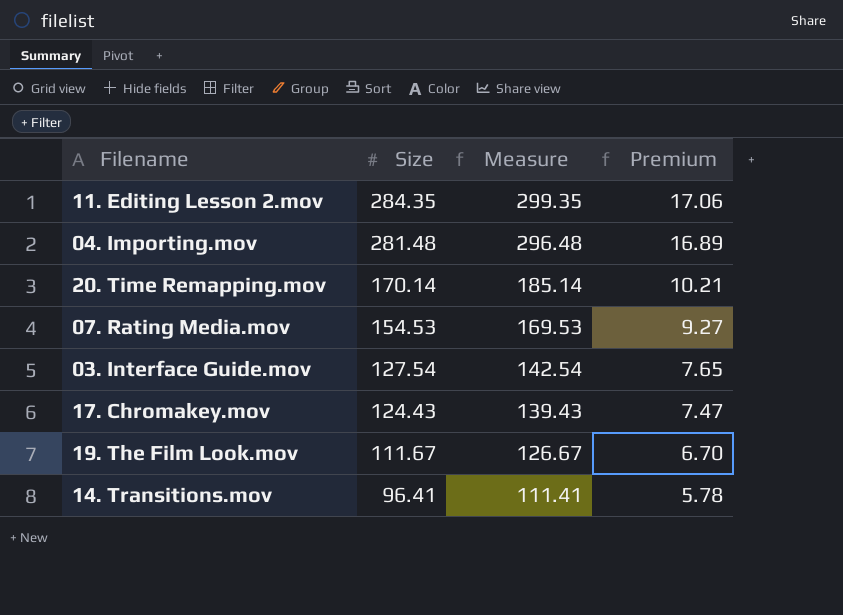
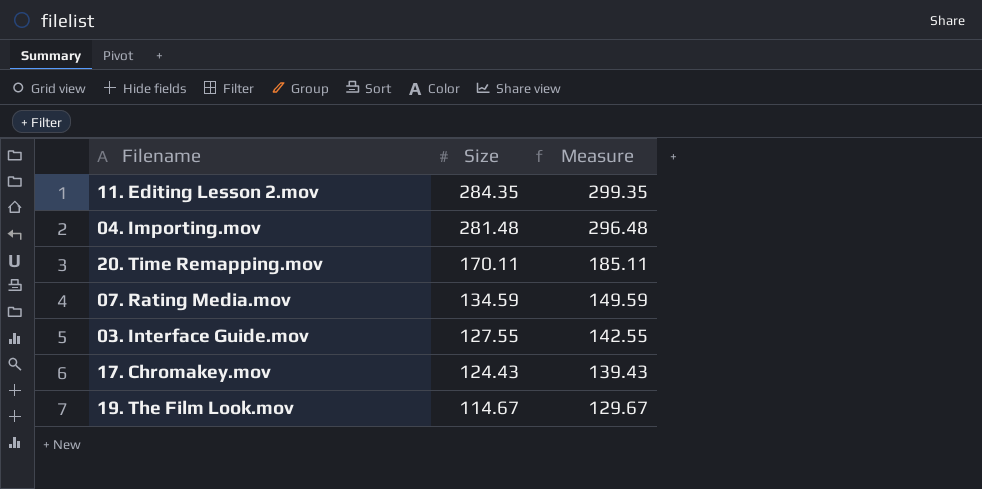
column Premium | formula: [Size] * 0.06 -> none
row 14. Transitions.mov: 96.41 | 111.41 | 5.78 -> none
20. Time Remapping.mov | Size: 170.14 -> 170.11
20. Time Remapping.mov | Measure: 185.14 -> 185.11
07. Rating Media.mov | Size: 154.53 -> 134.59
07. Rating Media.mov | Measure: 169.53 -> 149.59
03. Interface Guide.mov | Size: 127.54 -> 127.55
03. Interface Guide.mov | Measure: 142.54 -> 142.55
19. The Film Look.mov | Size: 111.67 -> 114.67
19. The Film Look.mov | Measure: 126.67 -> 129.67

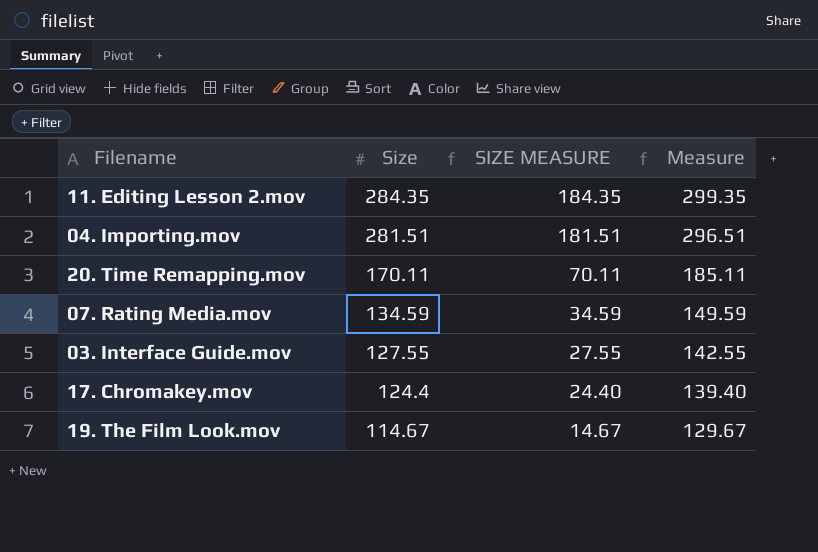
column SIZE MEASURE | formula: none -> [Size] - 100
04. Importing.mov | Size: 281.48 -> 281.51
04. Importing.mov | Measure: 296.48 -> 296.51
17. Chromakey.mov | Size: 124.43 -> 124.4
17. Chromakey.mov | Measure: 139.43 -> 139.40

